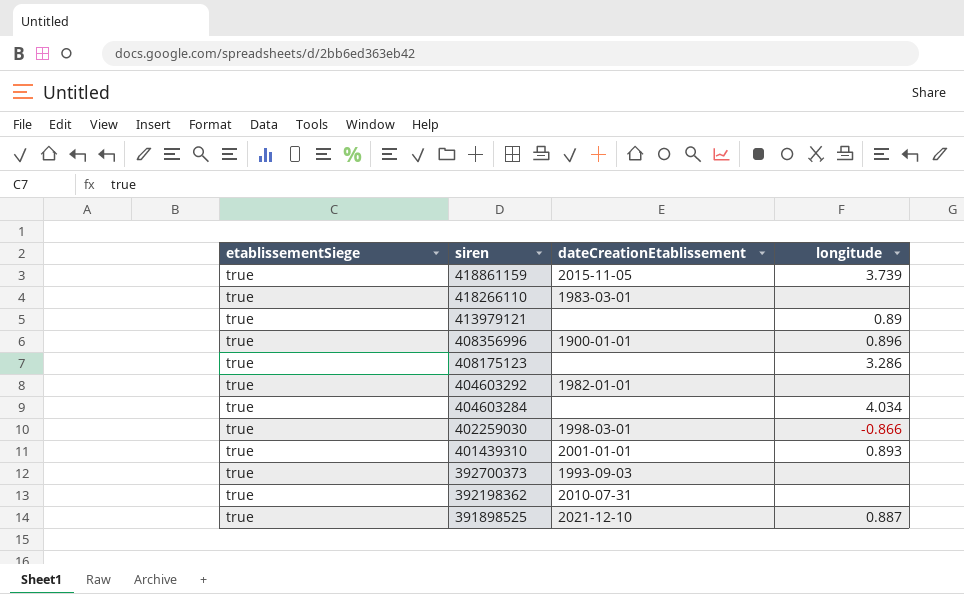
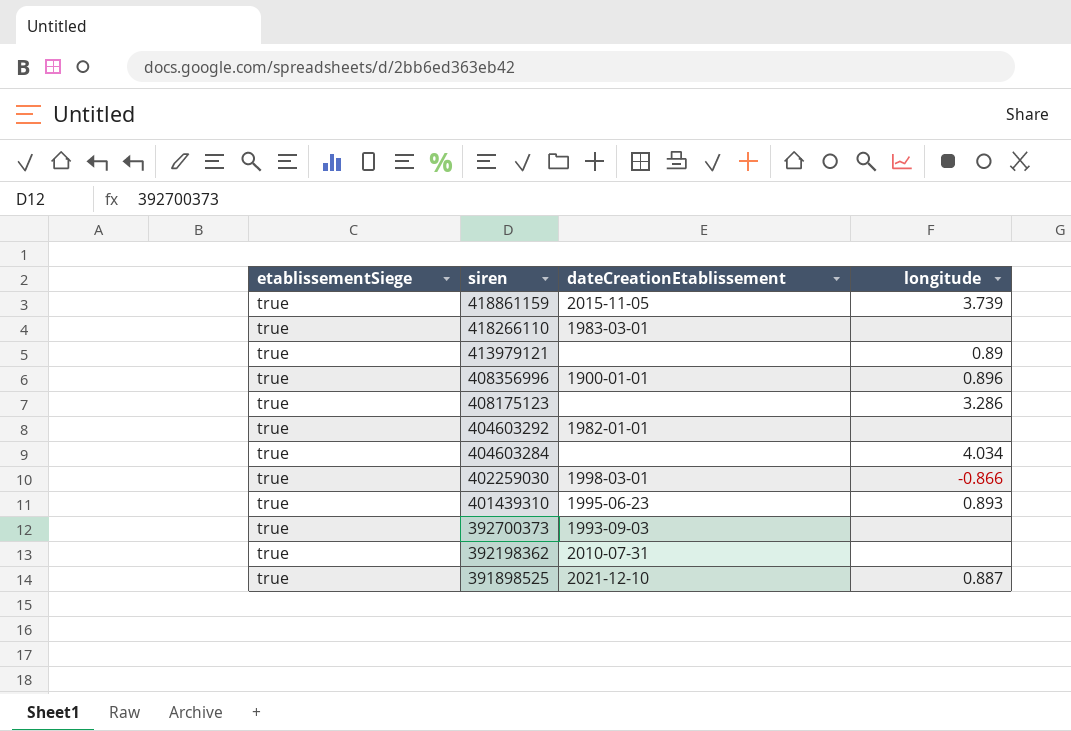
401439310 | dateCreationEtablissement: 2001-01-01 -> 1995-06-23

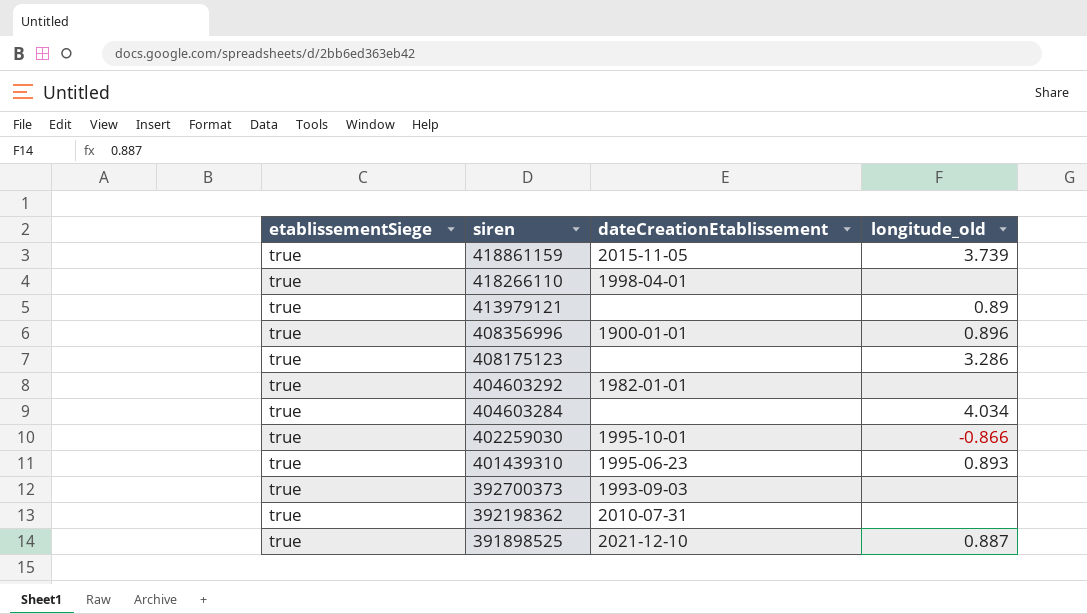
column name: longitude -> longitude_old
418266110 | dateCreationEtablissement: 1983-03-01 -> 1998-04-01
402259030 | dateCreationEtablissement: 1998-03-01 -> 1995-10-01

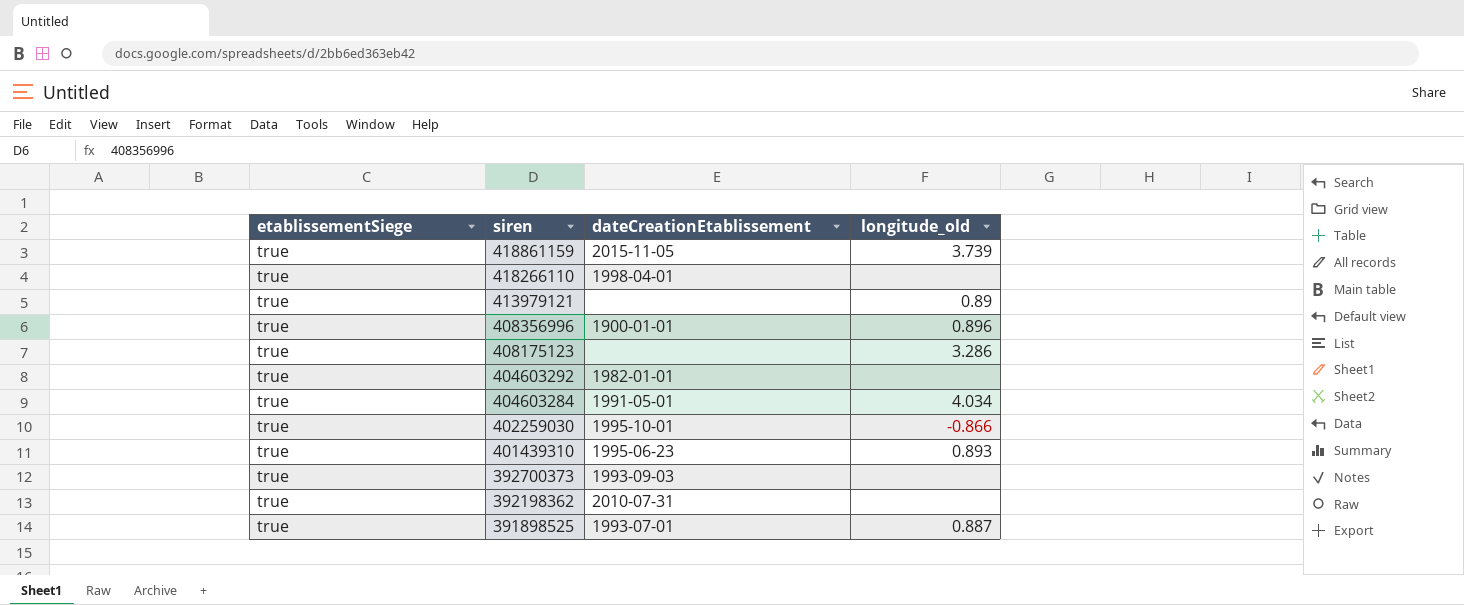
404603284 | dateCreationEtablissement: none -> 1991-05-01
391898525 | dateCreationEtablissement: 2021-12-10 -> 1993-07-01

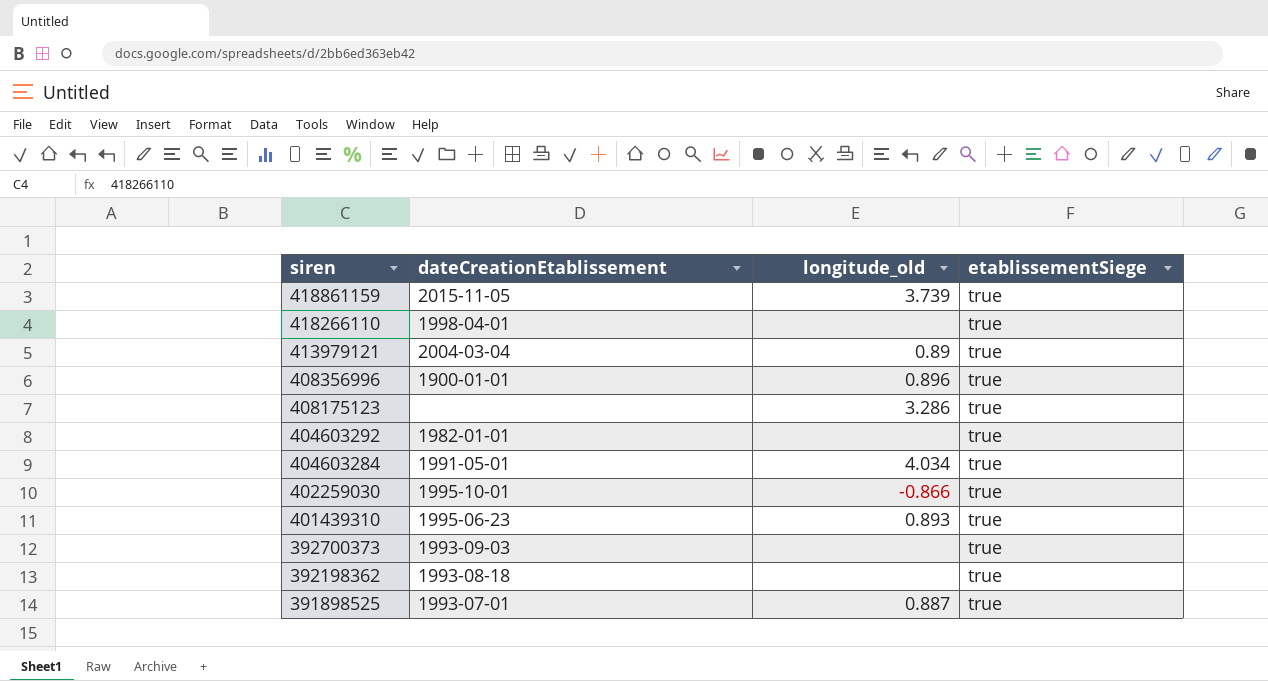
column etablissementSiege | position: 1 -> 4
413979121 | dateCreationEtablissement: none -> 2004-03-04
392198362 | dateCreationEtablissement: 2010-07-31 -> 1993-08-18

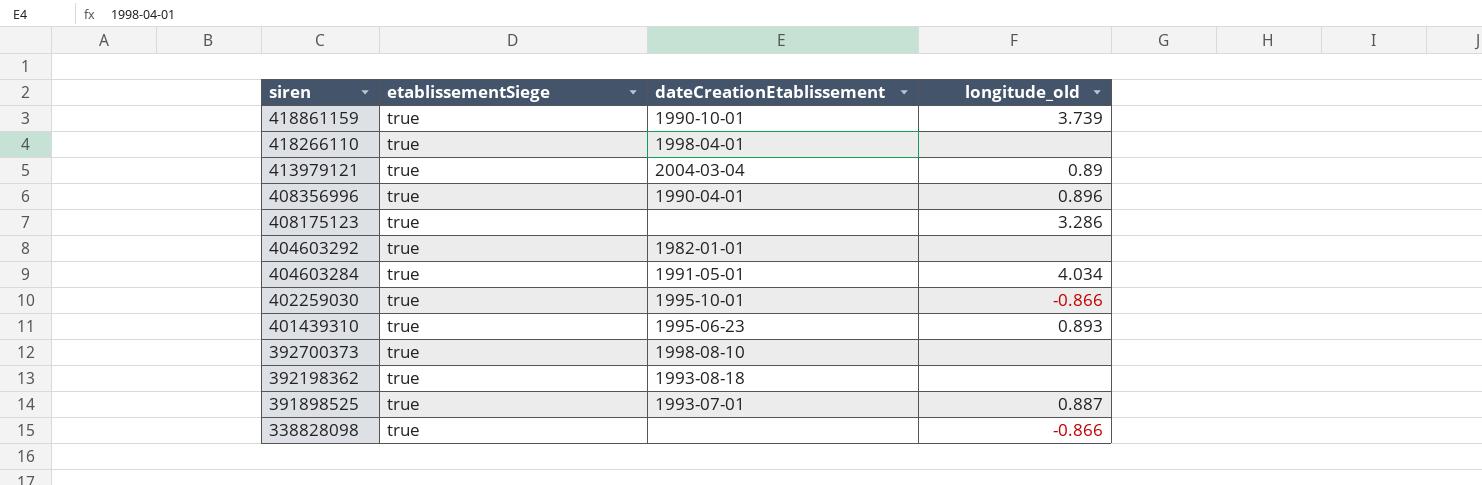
column etablissementSiege | position: 4 -> 2
418861159 | dateCreationEtablissement: 2015-11-05 -> 1990-10-01
408356996 | dateCreationEtablissement: 1900-01-01 -> 1990-04-01
392700373 | dateCreationEtablissement: 1993-09-03 -> 1998-08-10
row 338828098: none -> true | none | -0.866

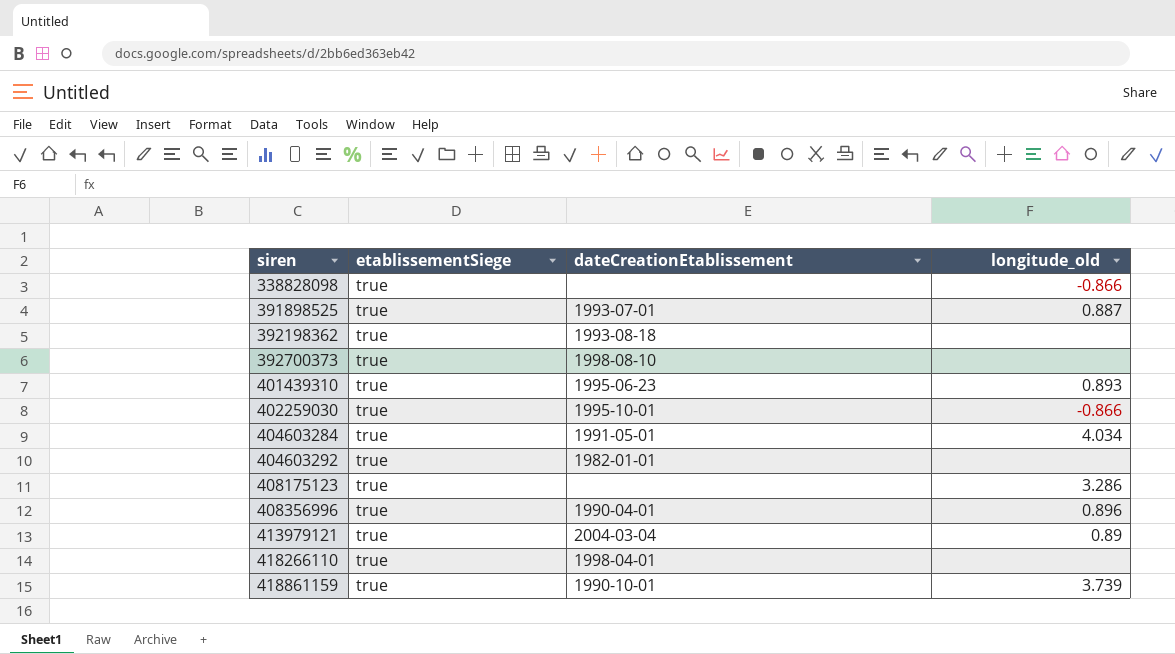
row order: siren descending -> siren ascending

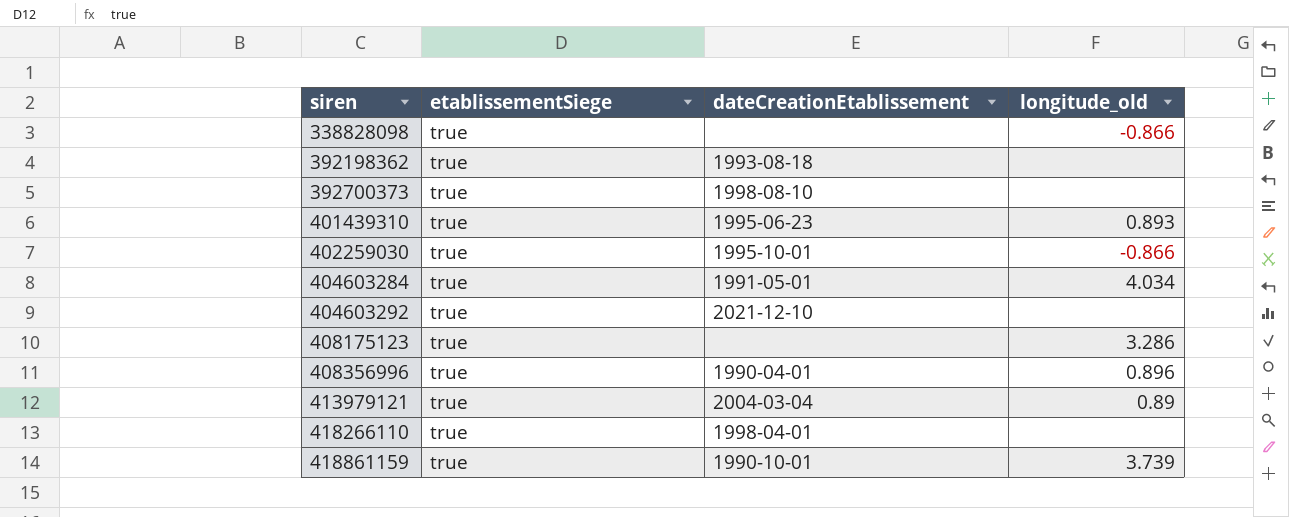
row 391898525: true | 1993-07-01 | 0.887 -> none
404603292 | dateCreationEtablissement: 1982-01-01 -> 2021-12-10

